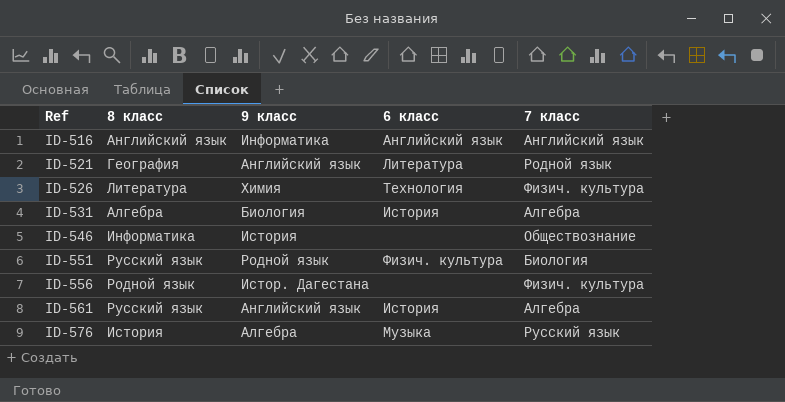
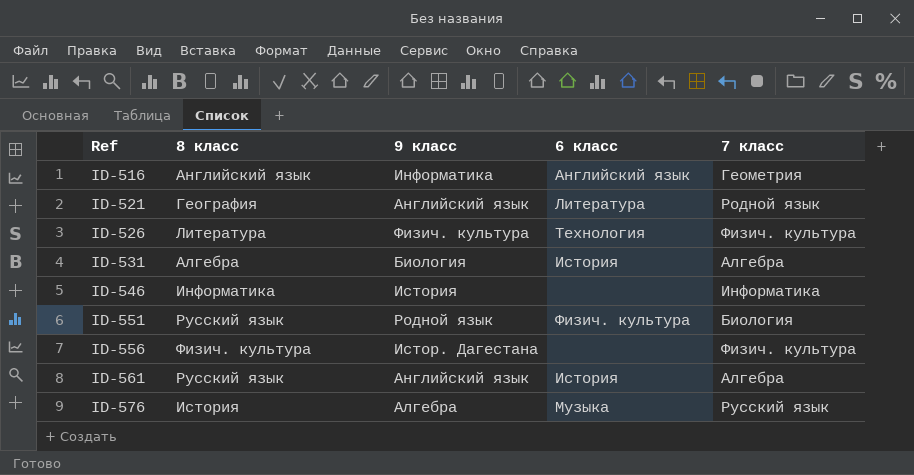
ID-516 | 7 класс: Английский язык -> Геометрия
ID-526 | 9 класс: Химия -> Физич. культура
ID-546 | 7 класс: Обществознание -> Информатика
ID-556 | 8 класс: Родной язык -> Физич. культура

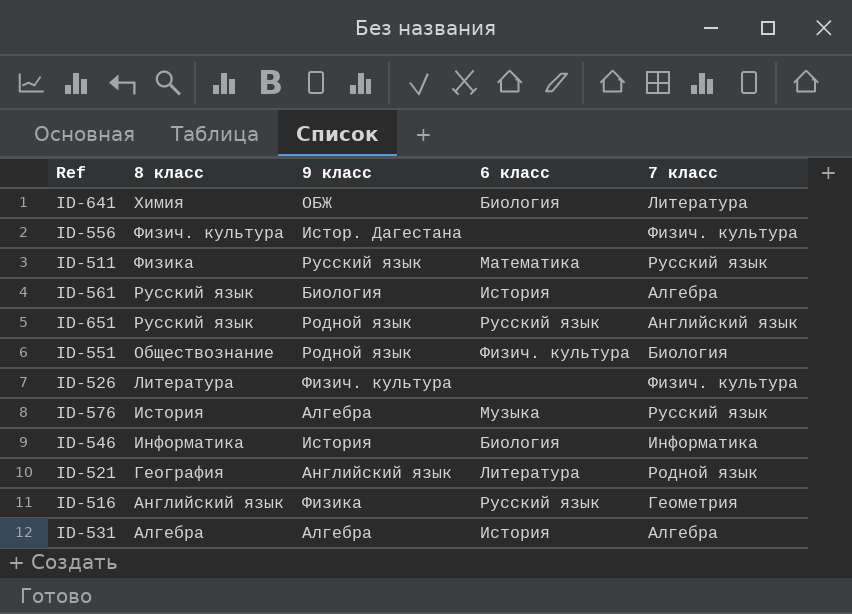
row order: Ref ascending -> 8 класс descending
row ID-641: none -> Химия | ОБЖ | Биология | Литература
row ID-511: none -> Физика | Русский язык | Математика | Русский язык
ID-561 | 9 класс: Английский язык -> Биология
row ID-651: none -> Русский язык | Родной язык | Русский язык | Английский язык
ID-551 | 8 класс: Русский язык -> Обществознание
ID-526 | 6 класс: Технология -> none
ID-546 | 6 класс: none -> Биология
ID-516 | 9 класс: Информатика -> Физика
ID-516 | 6 класс: Английский язык -> Русский язык
ID-531 | 9 класс: Биология -> Алгебра

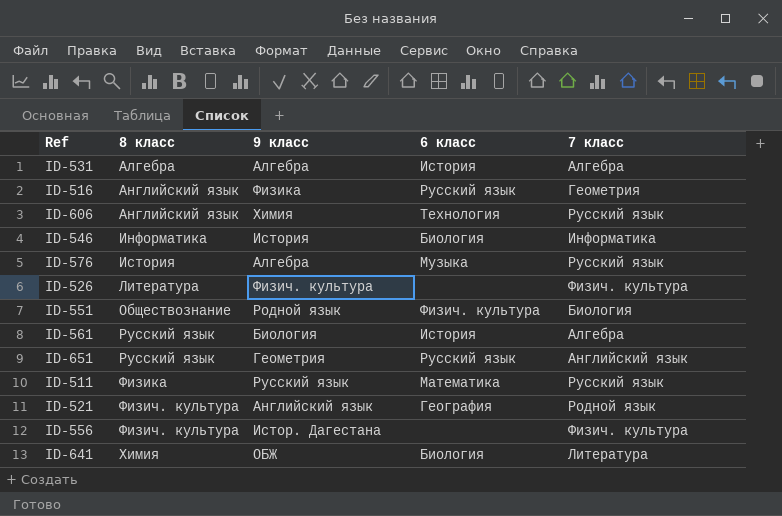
row order: 8 класс descending -> 8 класс ascending
row ID-606: none -> Английский язык | Химия | Технология | Русский язык
ID-651 | 9 класс: Родной язык -> Геометрия
ID-521 | 8 класс: География -> Физич. культура
ID-521 | 6 класс: Литература -> География

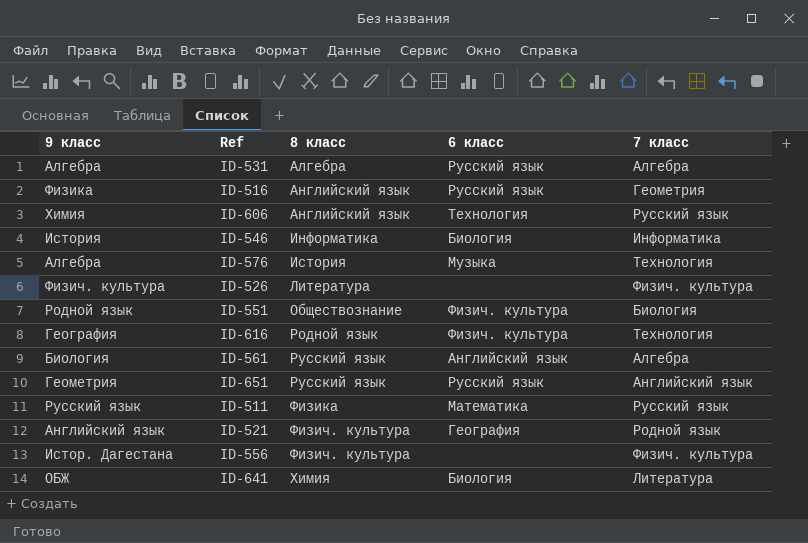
column 9 класс | position: 3 -> 1
ID-531 | 6 класс: История -> Русский язык
ID-576 | 7 класс: Русский язык -> Технология
row ID-616: none -> География | Родной язык | Физич. культура | Технология
ID-561 | 6 класс: История -> Английский язык

